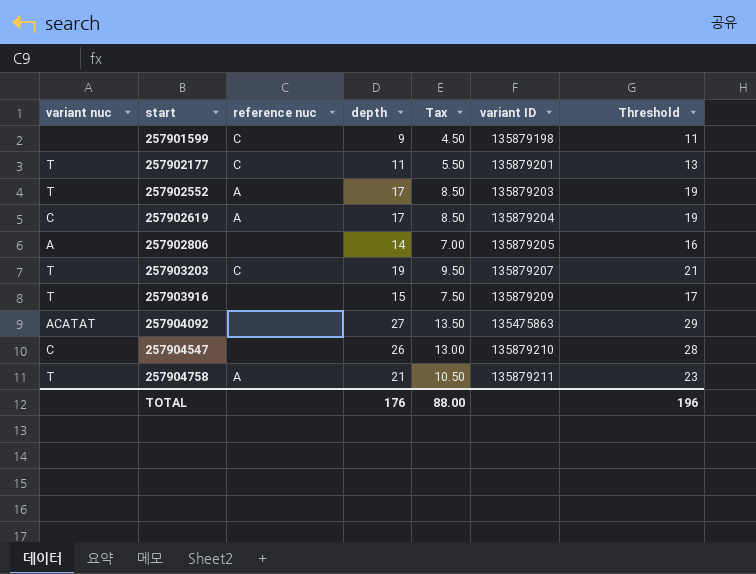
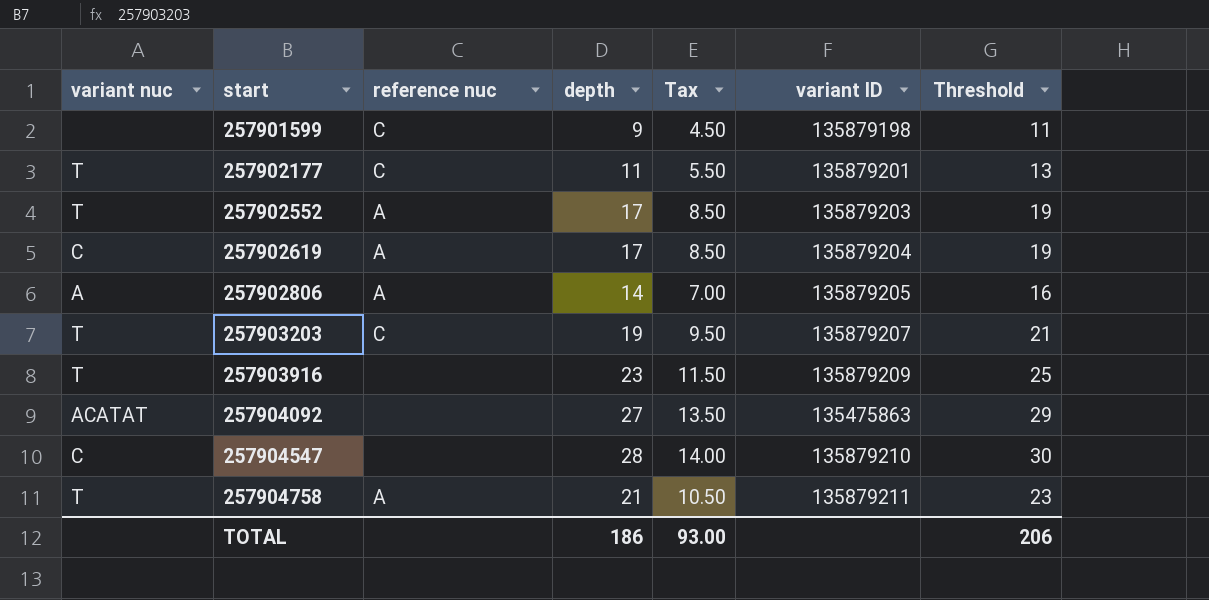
257902806 | reference nuc: none -> A
257903916 | depth: 15 -> 23
257903916 | Tax: 7.50 -> 11.50
257903916 | Threshold: 17 -> 25
257904547 | depth: 26 -> 28
257904547 | Tax: 13.00 -> 14.00
257904547 | Threshold: 28 -> 30
TOTAL | depth: 176 -> 186
TOTAL | Tax: 88.00 -> 93.00
TOTAL | Threshold: 196 -> 206

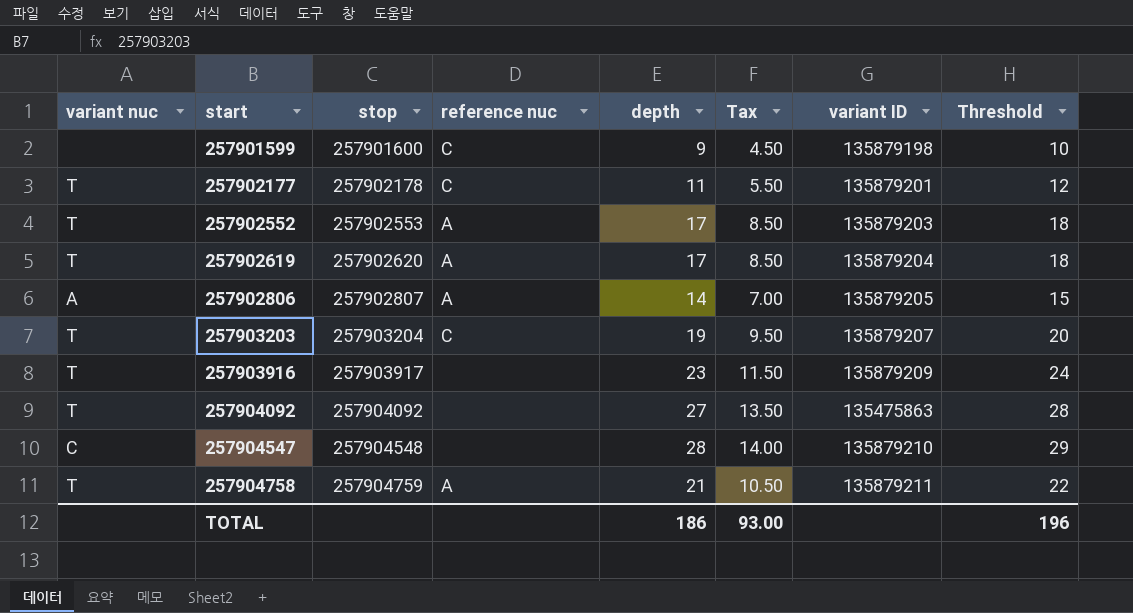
column stop | position: none -> 3
column Threshold | formula: [depth] + 2 -> [depth] + 1
257902619 | variant nuc: C -> T
257904092 | variant nuc: ACATAT -> T
TOTAL | Threshold: 206 -> 196

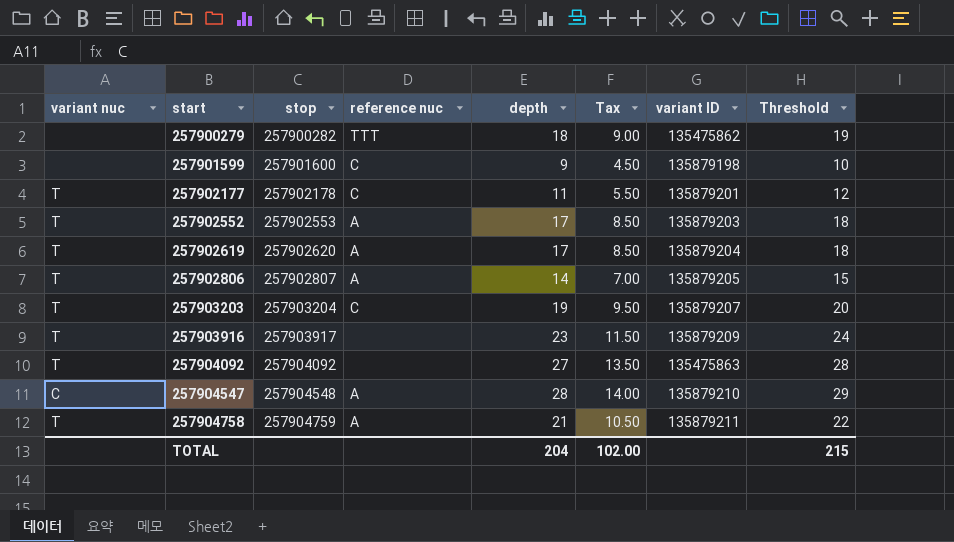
row 257900279: none -> none | 257900282 | TTT | 18 | 9.00 | 135475862 | 19
257902806 | variant nuc: A -> T
257904547 | reference nuc: none -> A
TOTAL | depth: 186 -> 204
TOTAL | Tax: 93.00 -> 102.00
TOTAL | Threshold: 196 -> 215

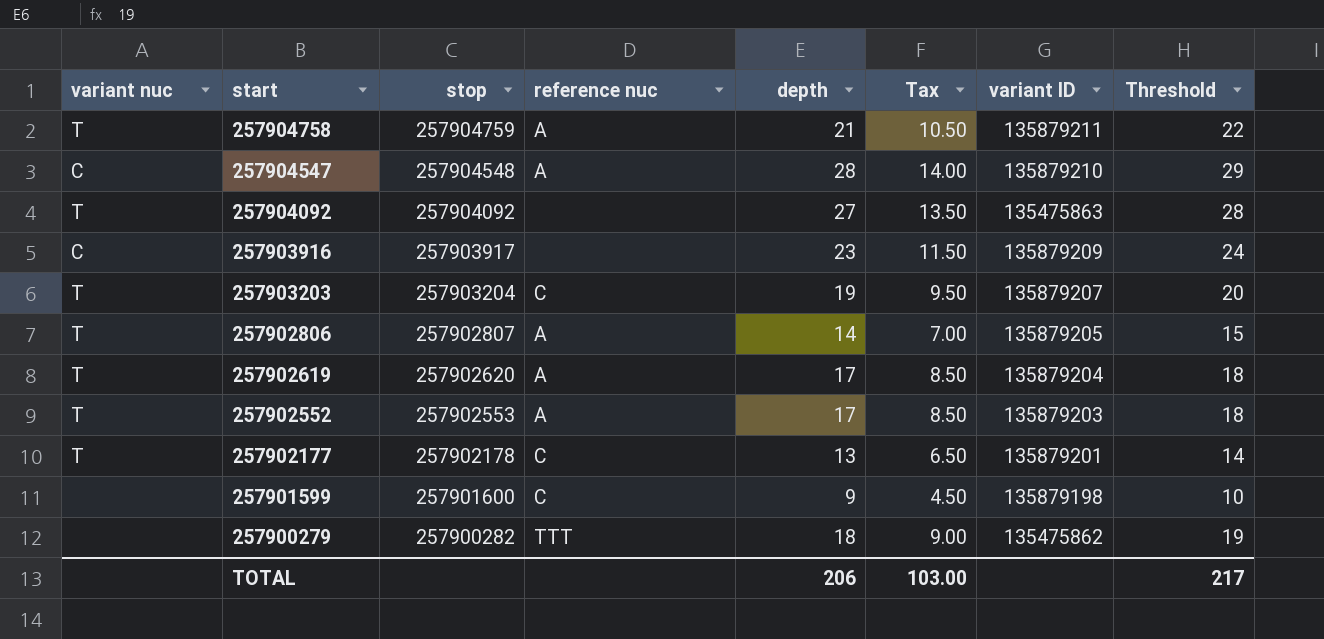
row order: start ascending -> start descending
257903916 | variant nuc: T -> C
257902177 | depth: 11 -> 13
257902177 | Tax: 5.50 -> 6.50
257902177 | Threshold: 12 -> 14
TOTAL | depth: 204 -> 206
TOTAL | Tax: 102.00 -> 103.00
TOTAL | Threshold: 215 -> 217

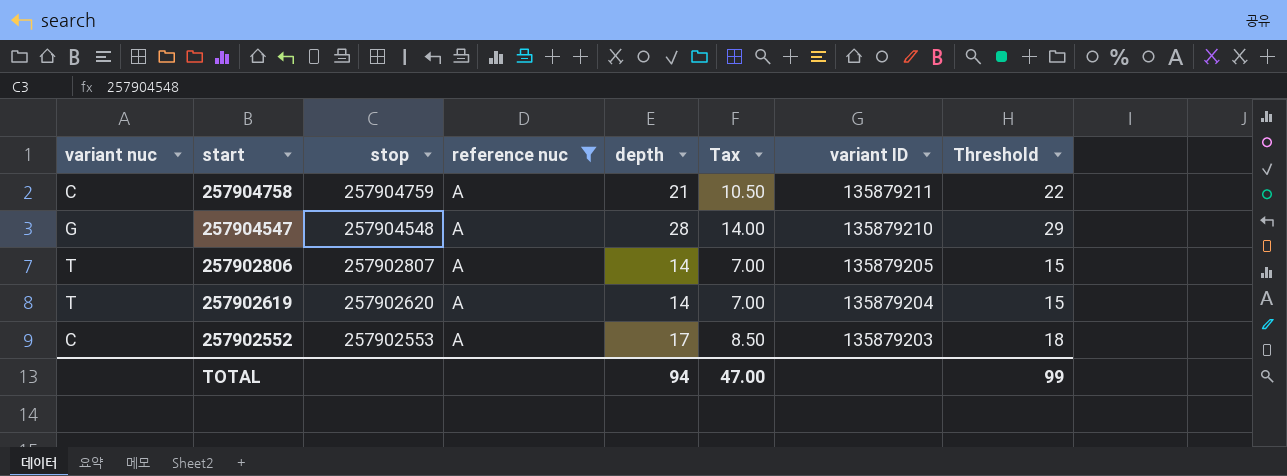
filter: none -> reference nuc = A
257904758 | variant nuc: T -> C
257904547 | variant nuc: C -> G
257902619 | depth: 17 -> 14
257902619 | Tax: 8.50 -> 7.00
257902619 | Threshold: 18 -> 15
257902552 | variant nuc: T -> C
TOTAL | depth: 206 -> 94
TOTAL | Tax: 103.00 -> 47.00
TOTAL | Threshold: 217 -> 99

